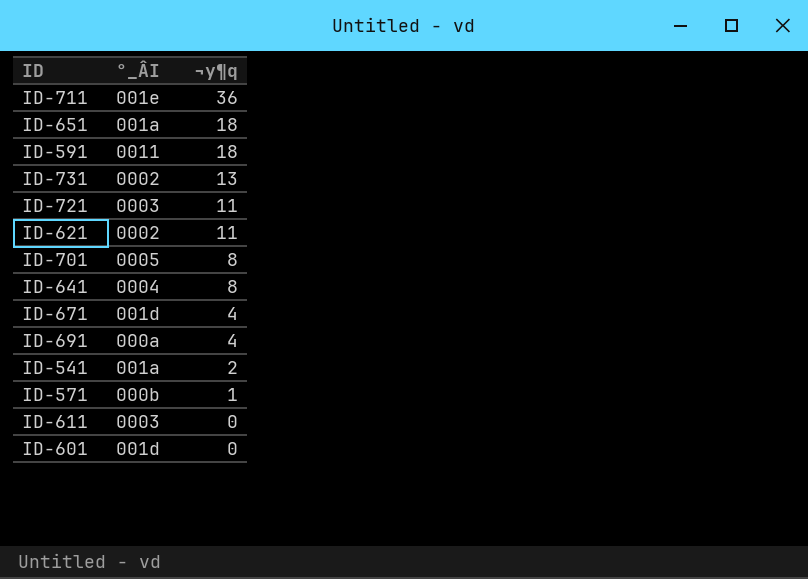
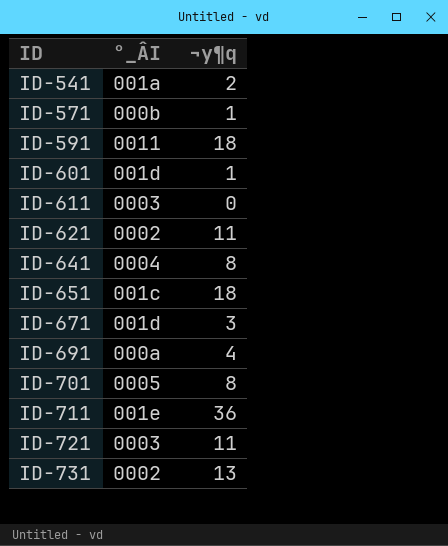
row order: ¬y¶q descending -> ID ascending
ID-601 | ¬y¶q: 0 -> 1
ID-651 | °_ÂI: 001a -> 001c
ID-671 | ¬y¶q: 4 -> 3

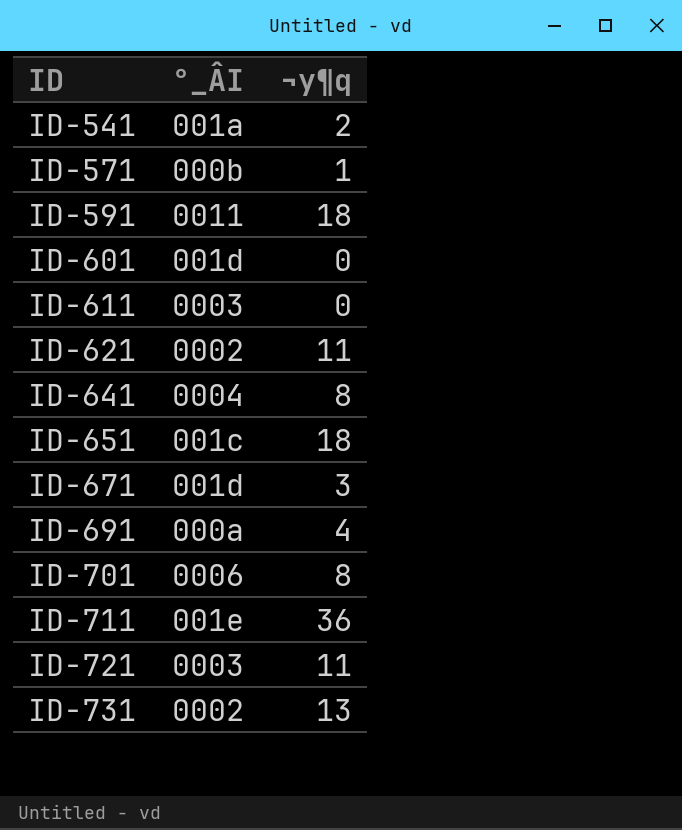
ID-601 | ¬y¶q: 1 -> 0
ID-701 | °_ÂI: 0005 -> 0006

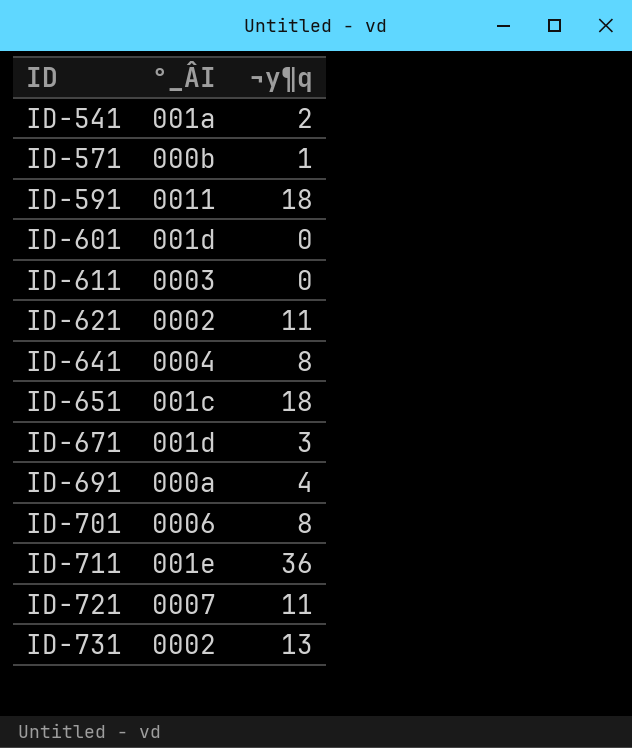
ID-721 | °_ÂI: 0003 -> 0007

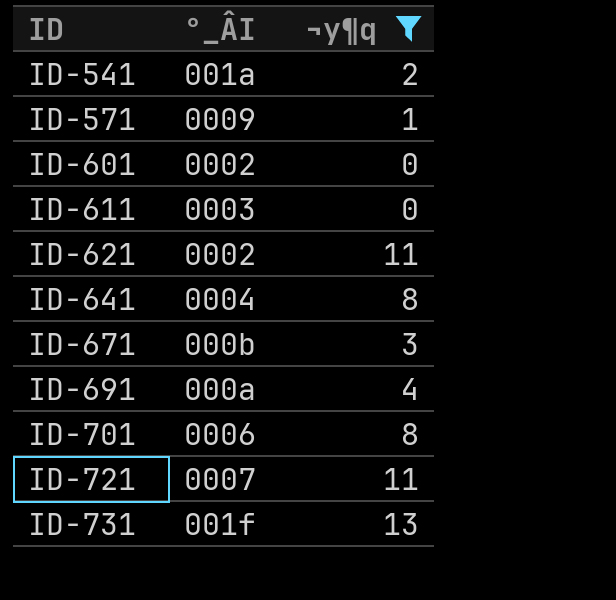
filter: none -> ¬y¶q <= 13
ID-571 | °_ÂI: 000b -> 0009
ID-601 | °_ÂI: 001d -> 0002
ID-671 | °_ÂI: 001d -> 000b
ID-731 | °_ÂI: 0002 -> 001f

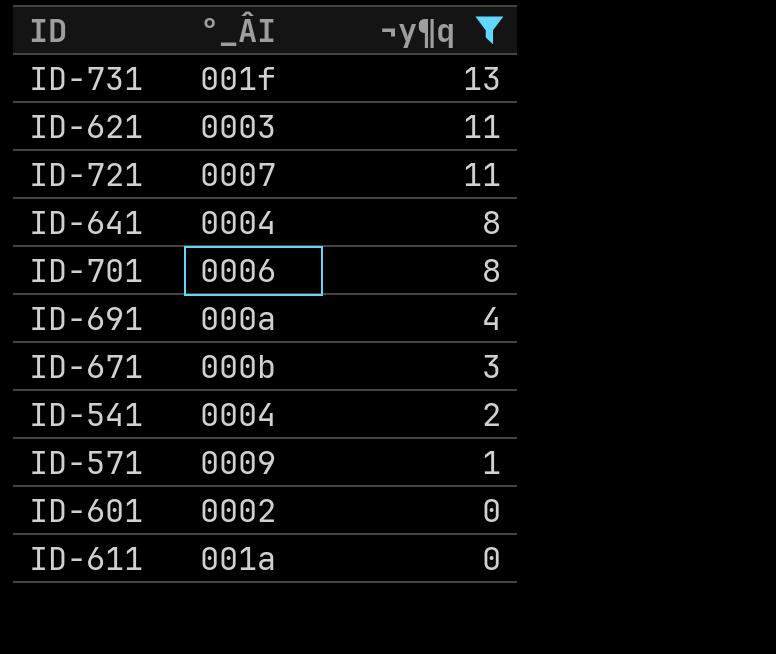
row order: ID ascending -> ¬y¶q descending
ID-621 | °_ÂI: 0002 -> 0003
ID-541 | °_ÂI: 001a -> 0004
ID-611 | °_ÂI: 0003 -> 001a

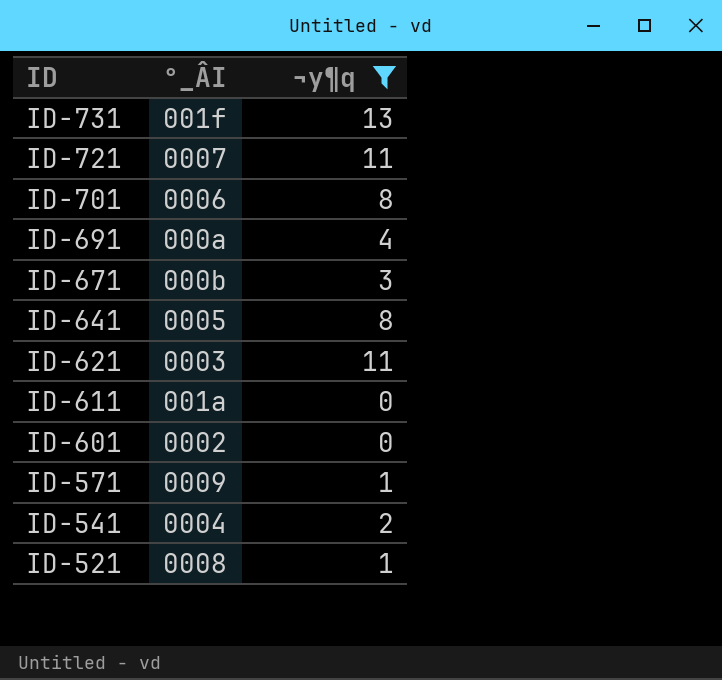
row order: ¬y¶q descending -> ID descending
ID-641 | °_ÂI: 0004 -> 0005
row ID-521: none -> 0008 | 1

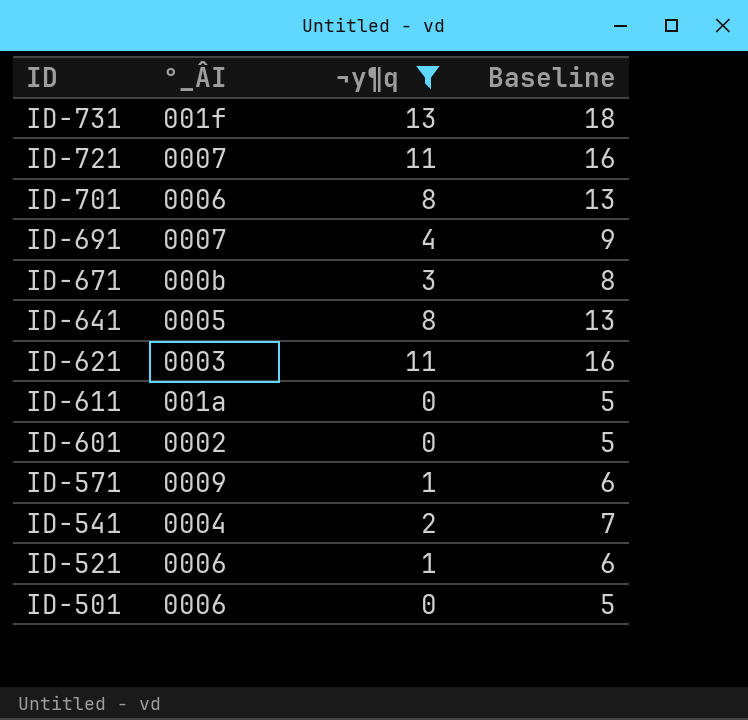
column Baseline | formula: none -> [¬y¶q] + 5
ID-691 | °_ÂI: 000a -> 0007
ID-521 | °_ÂI: 0008 -> 0006
row ID-501: none -> 0006 | 0 | 5

